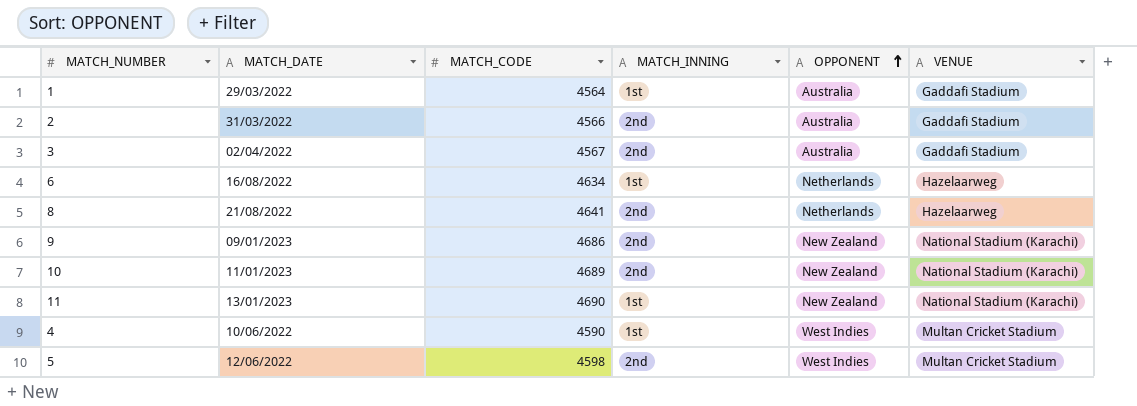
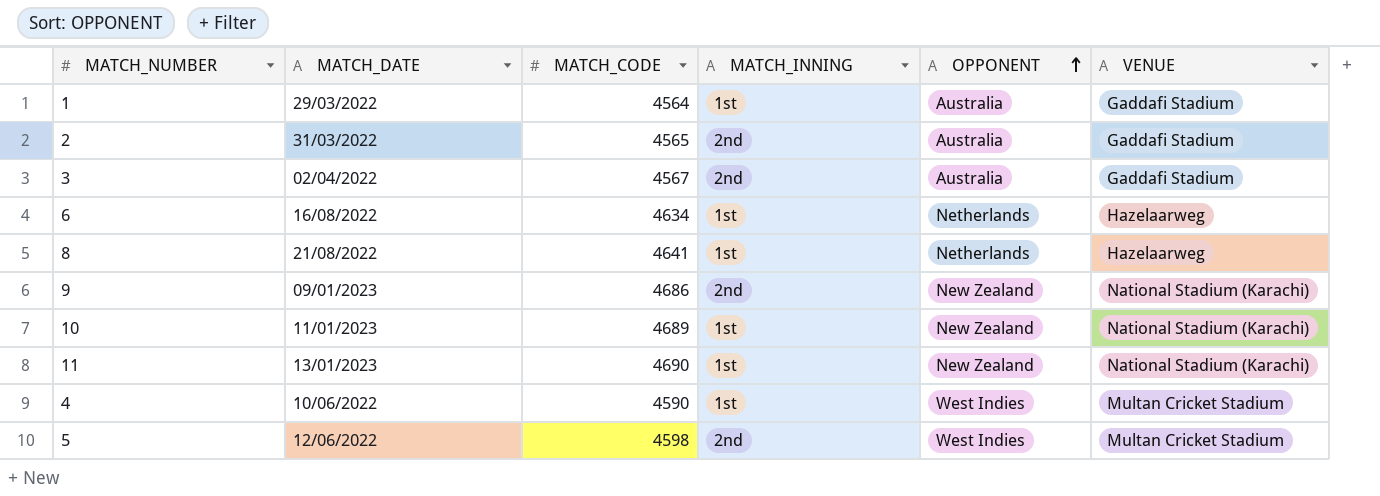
2 | MATCH_CODE: 4566 -> 4565
8 | MATCH_INNING: 2nd -> 1st
10 | MATCH_INNING: 2nd -> 1st

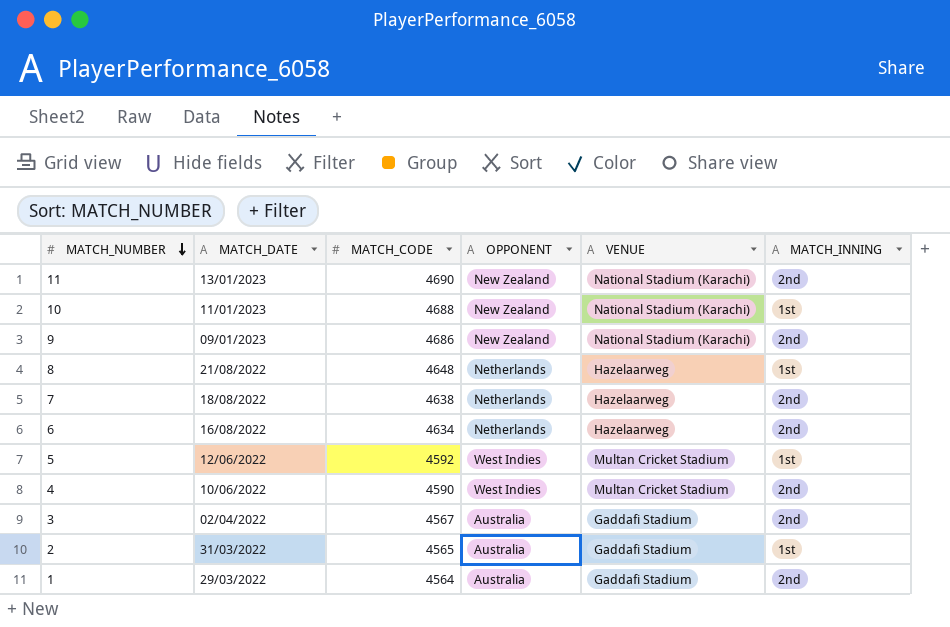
row order: OPPONENT ascending -> MATCH_NUMBER descending
column MATCH_INNING | position: 4 -> 6
11 | MATCH_INNING: 1st -> 2nd
10 | MATCH_CODE: 4689 -> 4688
8 | MATCH_CODE: 4641 -> 4648
row 7: none -> 18/08/2022 | 4638 | Netherlands | Hazelaarweg | 2nd
6 | MATCH_INNING: 1st -> 2nd
5 | MATCH_CODE: 4598 -> 4592
5 | MATCH_INNING: 2nd -> 1st
4 | MATCH_INNING: 1st -> 2nd
2 | MATCH_INNING: 2nd -> 1st
1 | MATCH_INNING: 1st -> 2nd

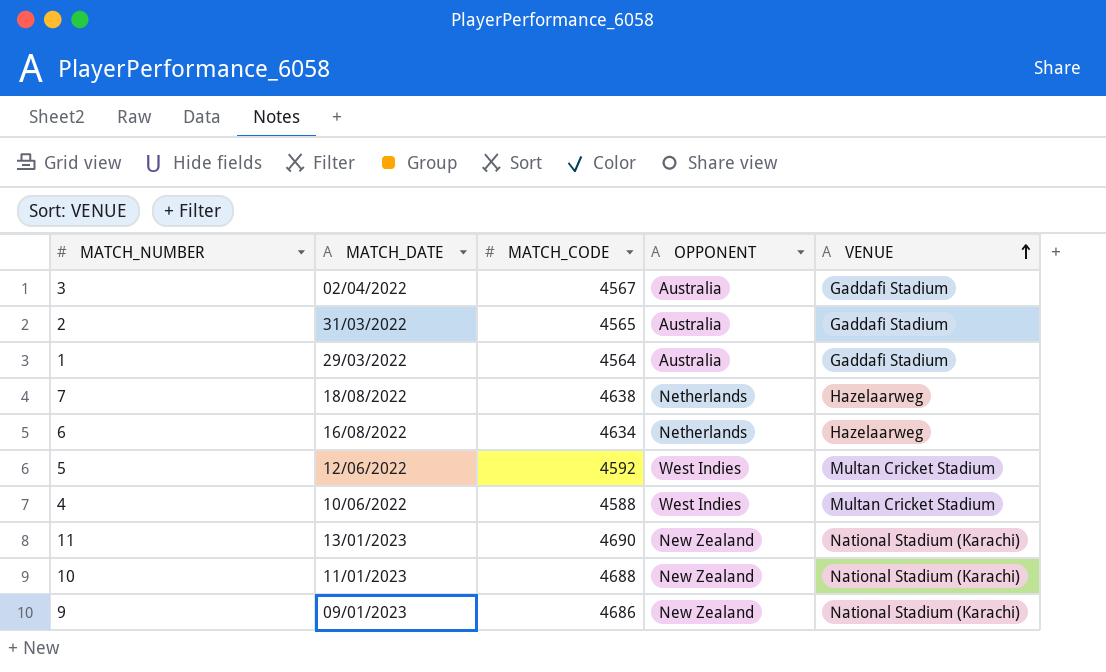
row order: MATCH_NUMBER descending -> VENUE ascending
column MATCH_INNING | position: 6 -> none
row 8: 21/08/2022 | 4648 | Netherlands | Hazelaarweg | 1st -> none
4 | MATCH_CODE: 4590 -> 4588

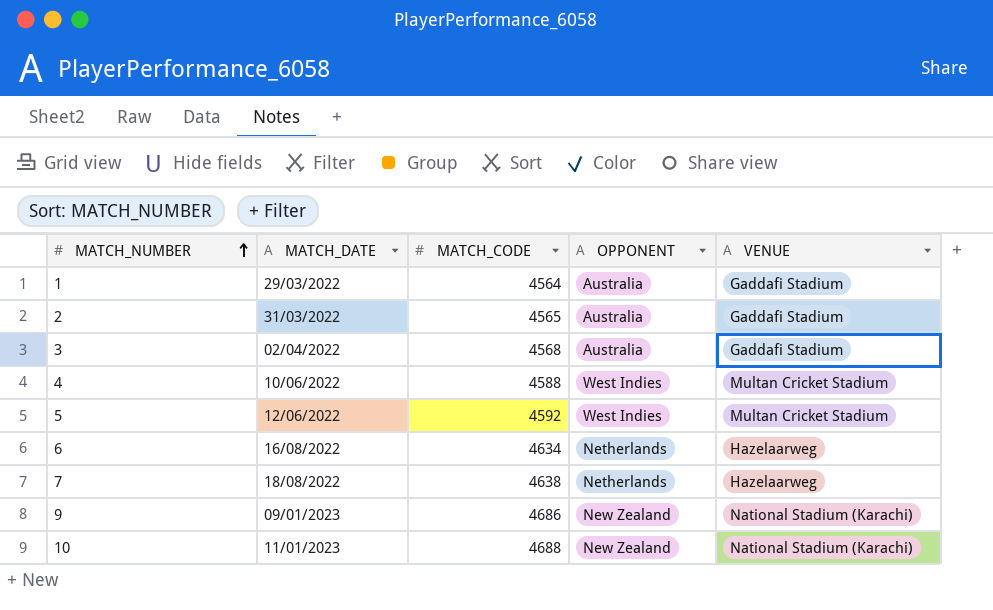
row order: VENUE ascending -> MATCH_NUMBER ascending
row 11: 13/01/2023 | 4690 | New Zealand | National Stadium (Karachi) -> none
3 | MATCH_CODE: 4567 -> 4568

